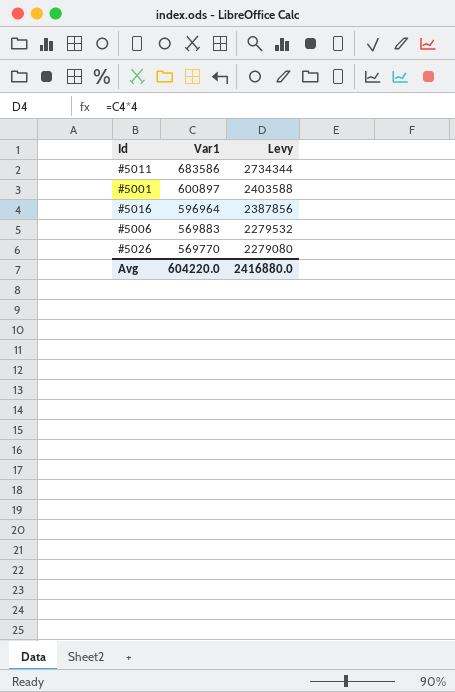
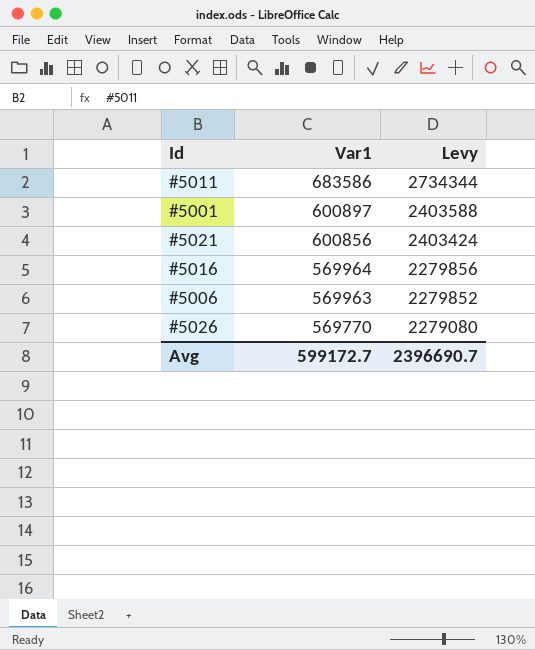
row #5021: none -> 600856 | 2403424
#5016 | Var1: 596964 -> 569964
#5016 | Levy: 2387856 -> 2279856
#5006 | Var1: 569883 -> 569963
#5006 | Levy: 2279532 -> 2279852
Avg | Var1: 604220.0 -> 599172.7
Avg | Levy: 2416880.0 -> 2396690.7

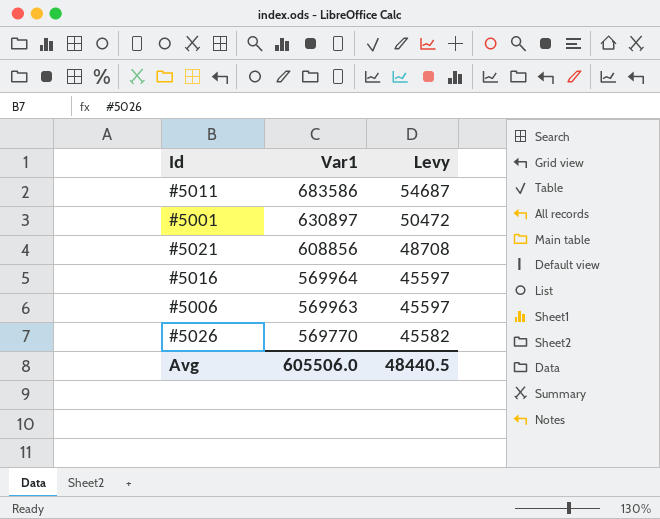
column Levy | formula: [Var1] * 4 -> [Var1] * 0.08
#5001 | Var1: 600897 -> 630897
#5021 | Var1: 600856 -> 608856
Avg | Var1: 599172.7 -> 605506.0
Avg | Levy: 2396690.7 -> 48440.5

